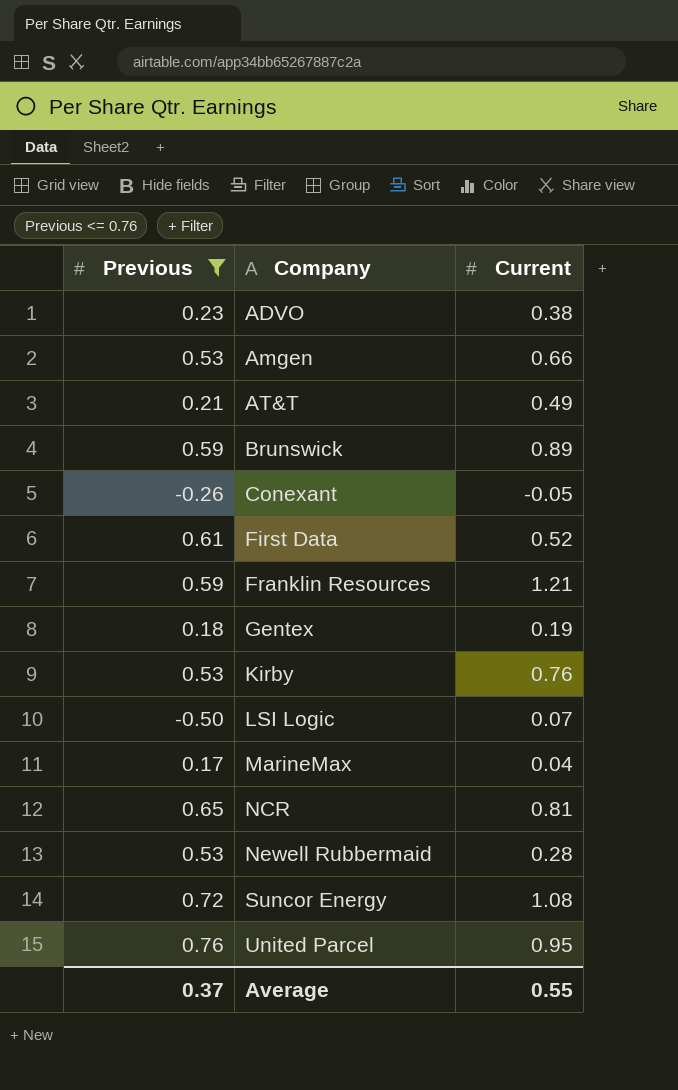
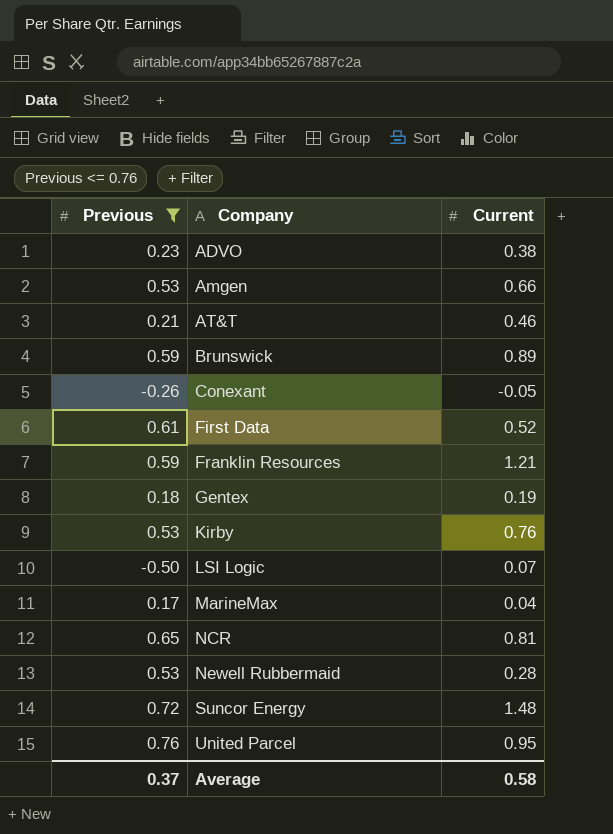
AT&T | Current: 0.49 -> 0.46
Suncor Energy | Current: 1.08 -> 1.48
Average | Current: 0.55 -> 0.58

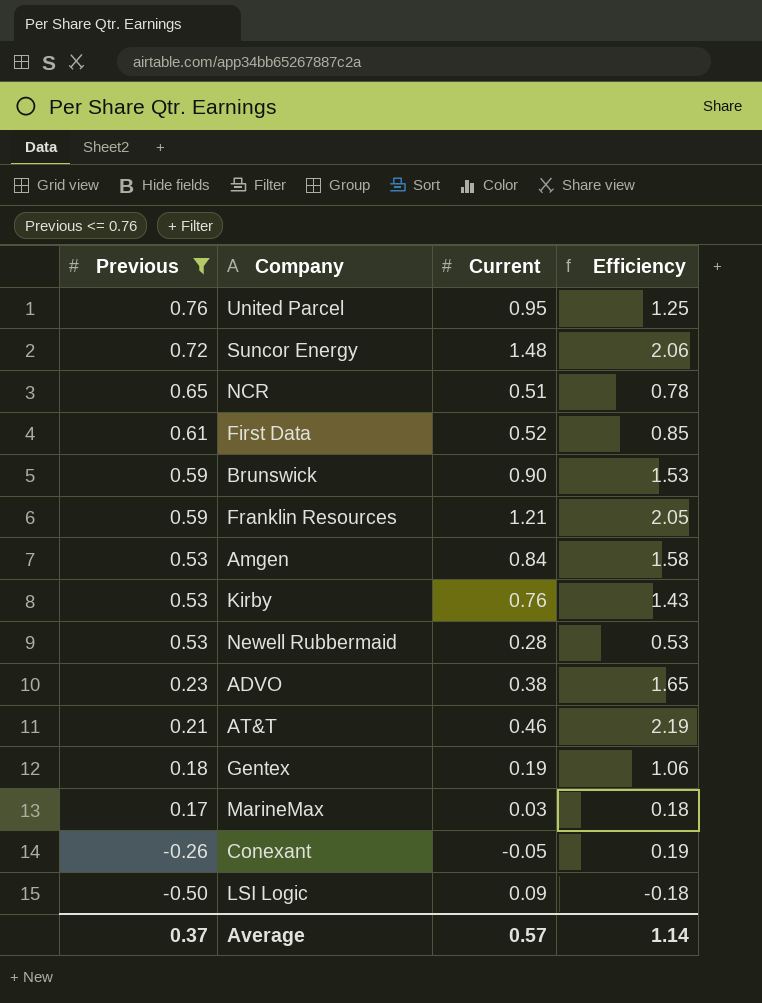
row order: Company ascending -> Previous descending
column Efficiency | formula: none -> [Current] / [Previous]
NCR | Current: 0.81 -> 0.51
Brunswick | Current: 0.89 -> 0.90
Amgen | Current: 0.66 -> 0.84
MarineMax | Current: 0.04 -> 0.03
LSI Logic | Current: 0.07 -> 0.09
Average | Current: 0.58 -> 0.57

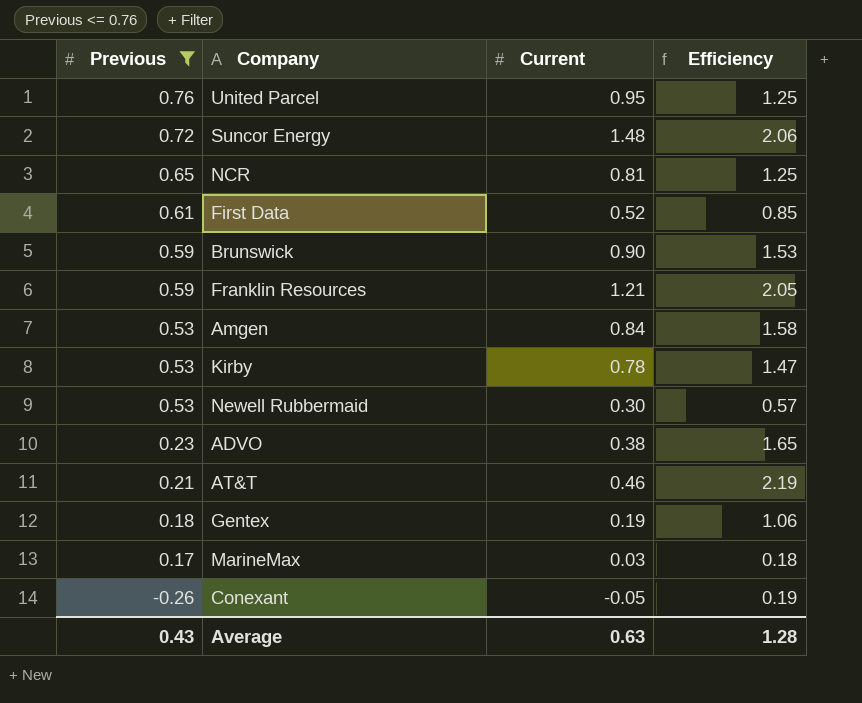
row LSI Logic: -0.50 | 0.09 | -0.18 -> none
NCR | Current: 0.51 -> 0.81
NCR | Efficiency: 0.78 -> 1.25
Kirby | Current: 0.76 -> 0.78
Kirby | Efficiency: 1.43 -> 1.47
Newell Rubbermaid | Current: 0.28 -> 0.30
Newell Rubbermaid | Efficiency: 0.53 -> 0.57
Average | Previous: 0.37 -> 0.43
Average | Current: 0.57 -> 0.63
Average | Efficiency: 1.14 -> 1.28

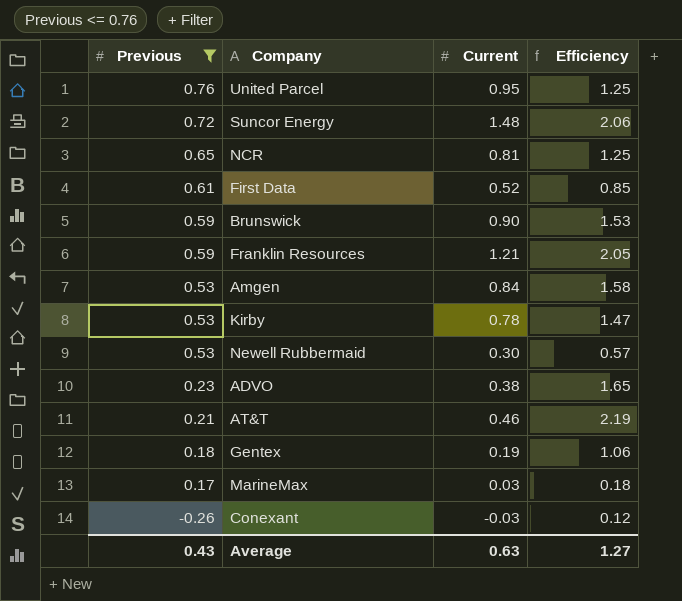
Conexant | Current: -0.05 -> -0.03
Conexant | Efficiency: 0.19 -> 0.12
Average | Efficiency: 1.28 -> 1.27

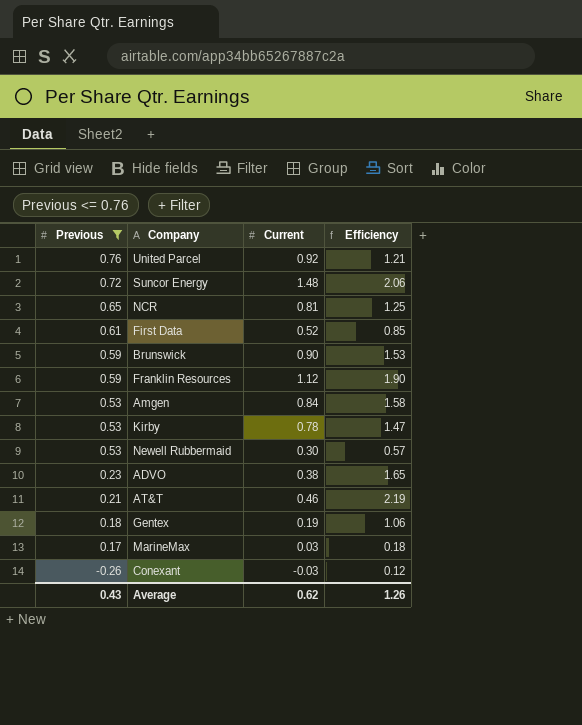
United Parcel | Current: 0.95 -> 0.92
United Parcel | Efficiency: 1.25 -> 1.21
Franklin Resources | Current: 1.21 -> 1.12
Franklin Resources | Efficiency: 2.05 -> 1.90
Average | Current: 0.63 -> 0.62
Average | Efficiency: 1.27 -> 1.26

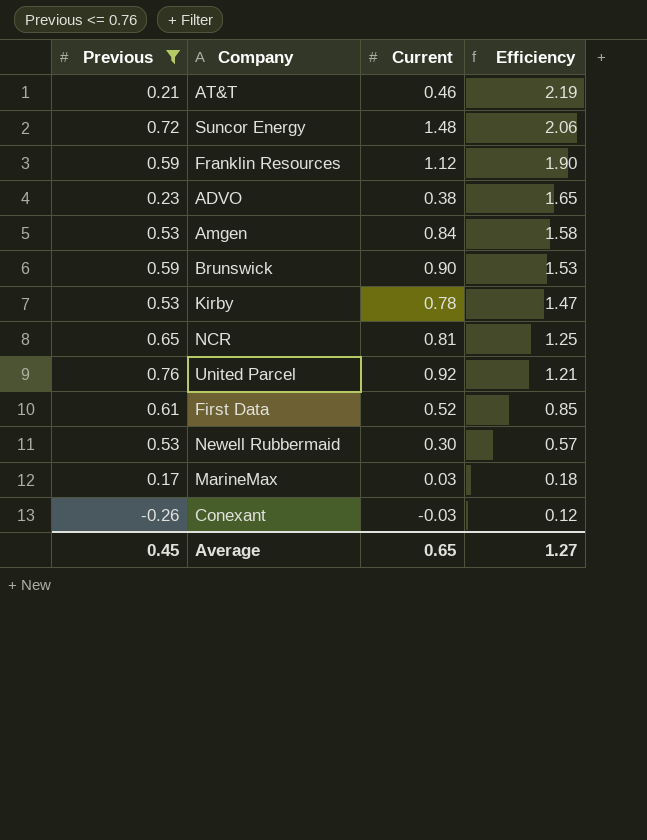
row order: Previous descending -> Efficiency descending
row Gentex: 0.18 | 0.19 | 1.06 -> none
Average | Previous: 0.43 -> 0.45
Average | Current: 0.62 -> 0.65
Average | Efficiency: 1.26 -> 1.27

